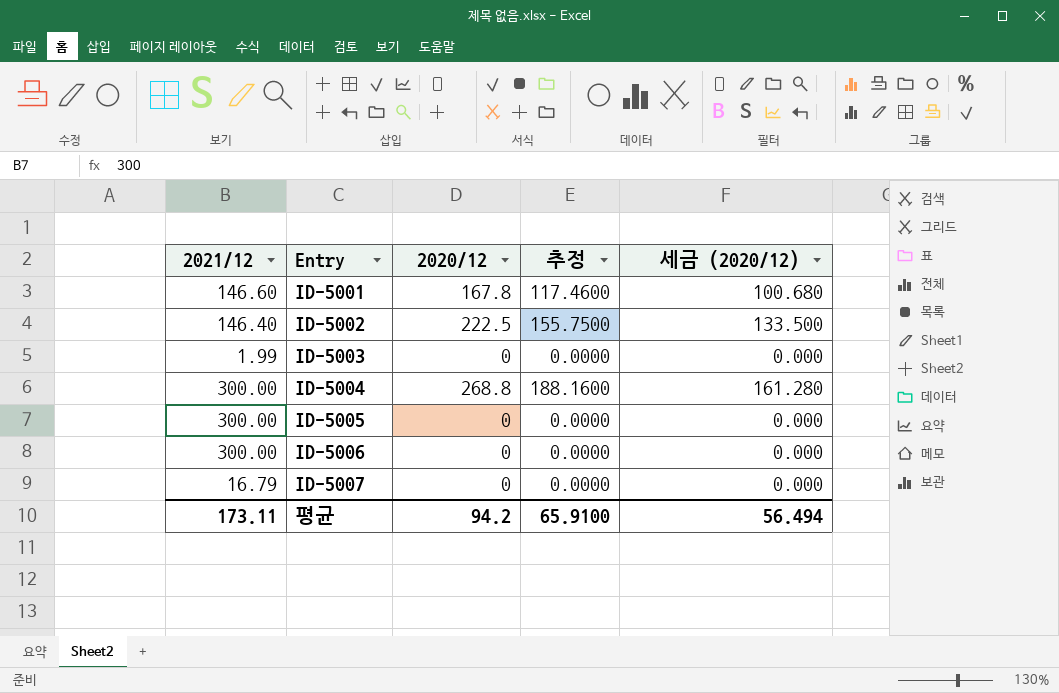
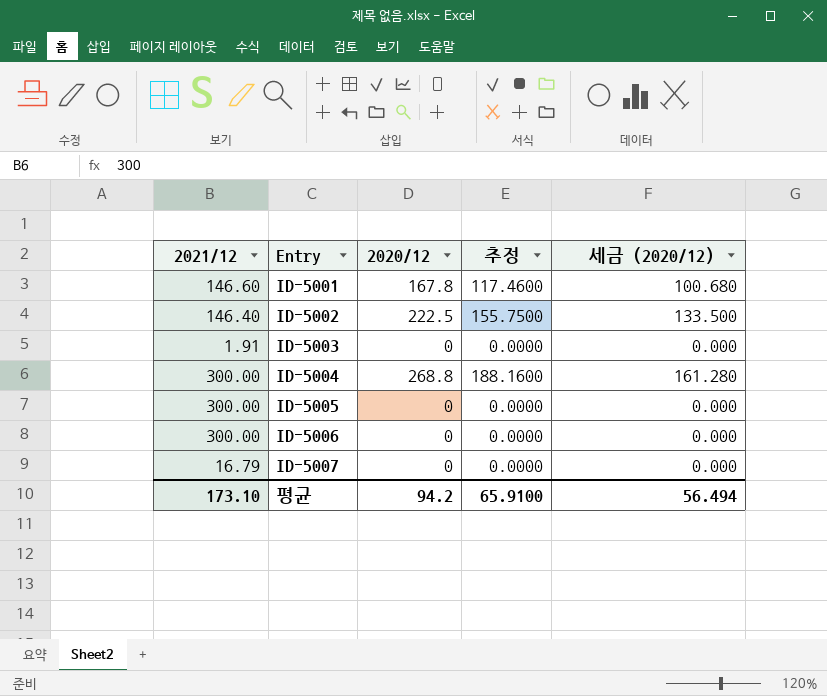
ID-5003 | 2021/12: 1.99 -> 1.91
평균 | 2021/12: 173.11 -> 173.10

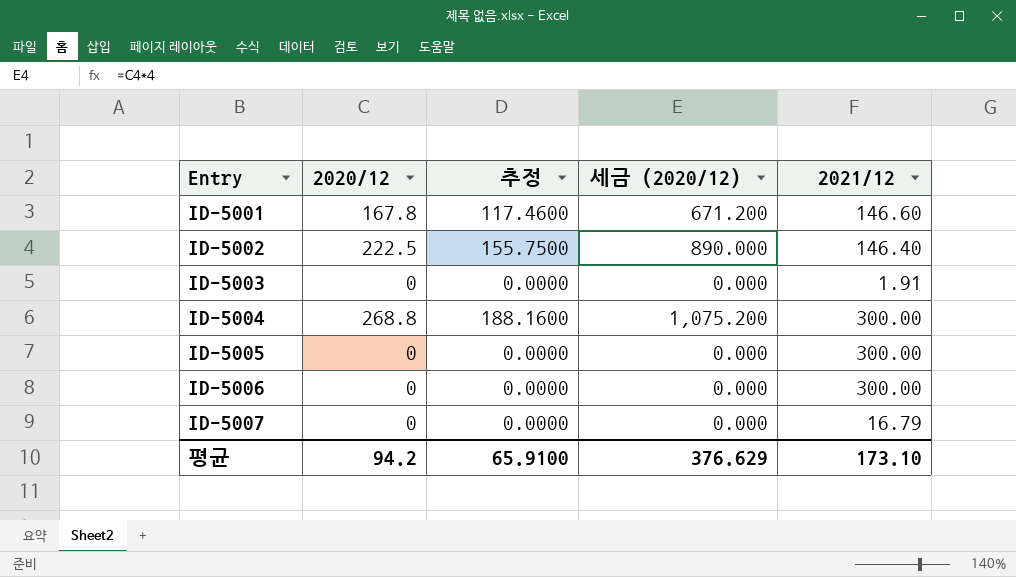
column 세금 (2020/12) | formula: [2020/12] * 0.6 -> [2020/12] * 4
column 2021/12 | position: 1 -> 5
평균 | 세금 (2020/12): 56.494 -> 376.629

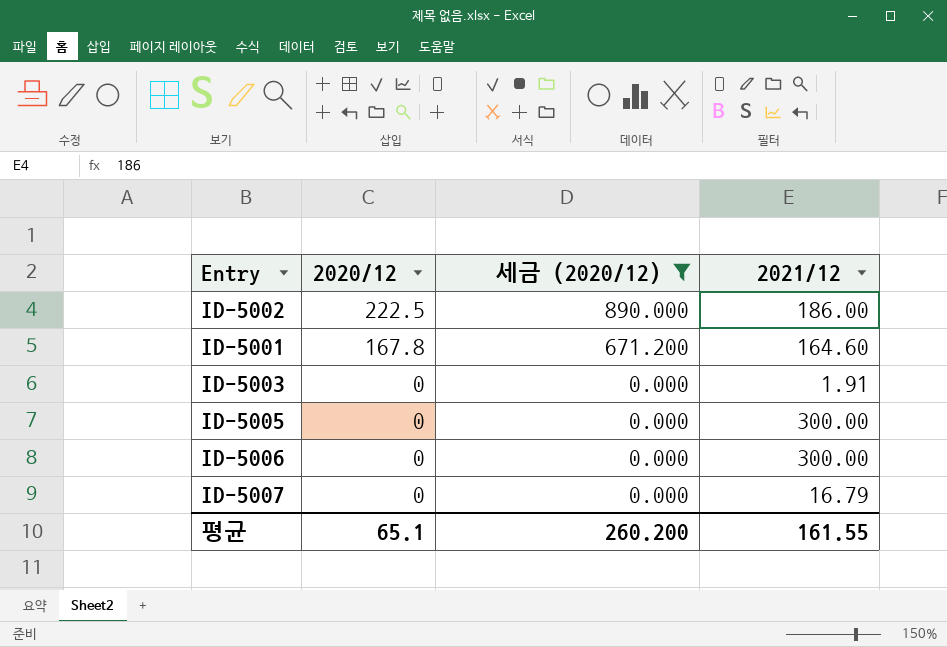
filter: none -> 세금 (2020/12) != 1,075.200
row order: Entry ascending -> 2020/12 descending
column 추정 | formula: [2020/12] * 0.7 -> none
ID-5002 | 2021/12: 146.40 -> 186.00
ID-5001 | 2021/12: 146.60 -> 164.60
평균 | 2020/12: 94.2 -> 65.1
평균 | 세금 (2020/12): 376.629 -> 260.200
평균 | 2021/12: 173.10 -> 161.55

